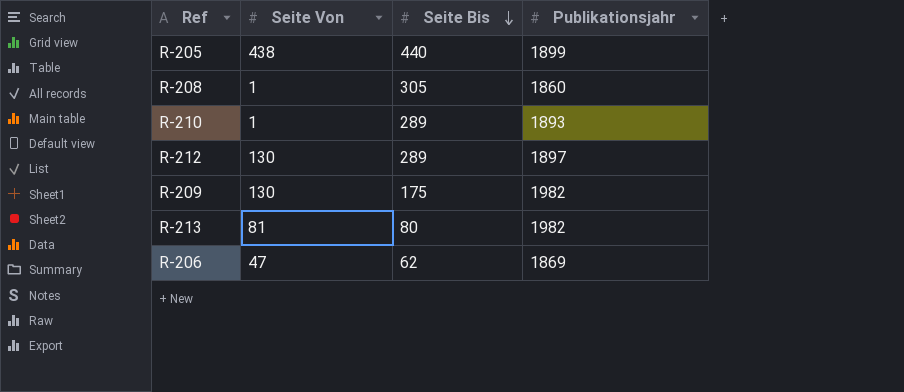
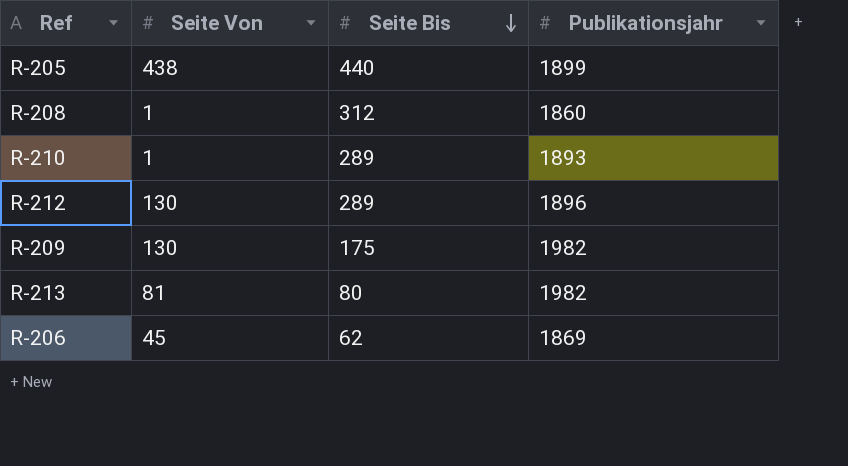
R-208 | Seite Bis: 305 -> 312
R-212 | Publikationsjahr: 1897 -> 1896
R-206 | Seite Von: 47 -> 45

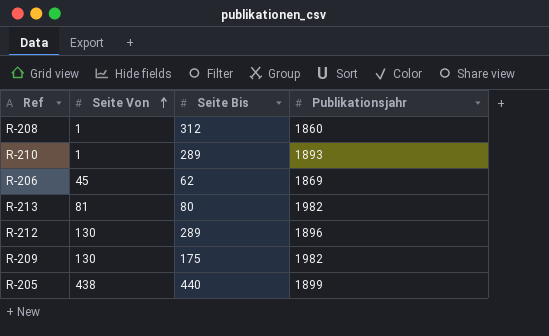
row order: Seite Bis descending -> Seite Von ascending

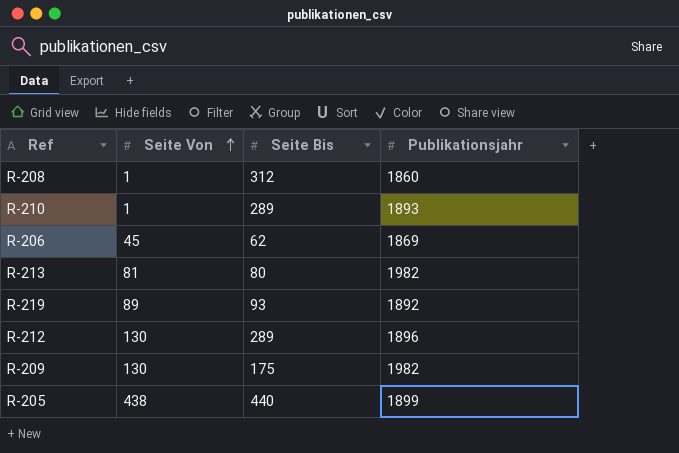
row R-219: none -> 89 | 93 | 1892

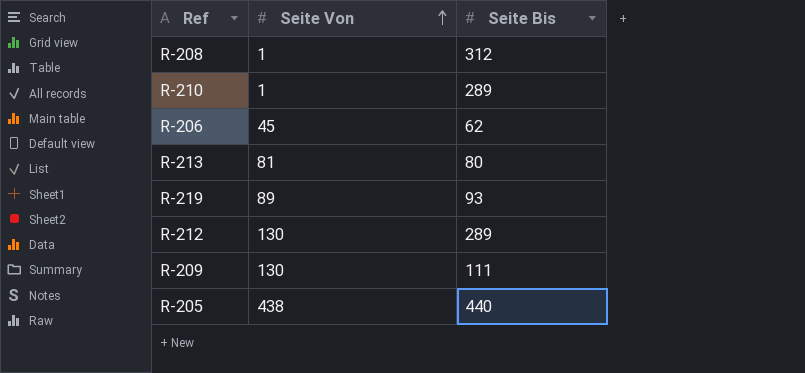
column Publikationsjahr | position: 4 -> none
R-209 | Seite Bis: 175 -> 111

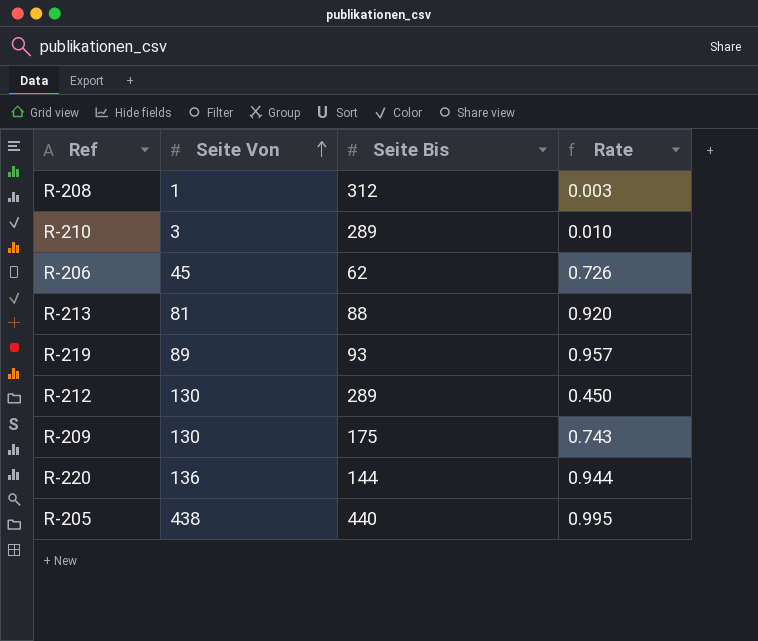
column Rate | formula: none -> [Seite Von] / [Seite Bis]
R-210 | Seite Von: 1 -> 3
R-213 | Seite Bis: 80 -> 88
R-209 | Seite Bis: 111 -> 175
row R-220: none -> 136 | 144 | 0.944

